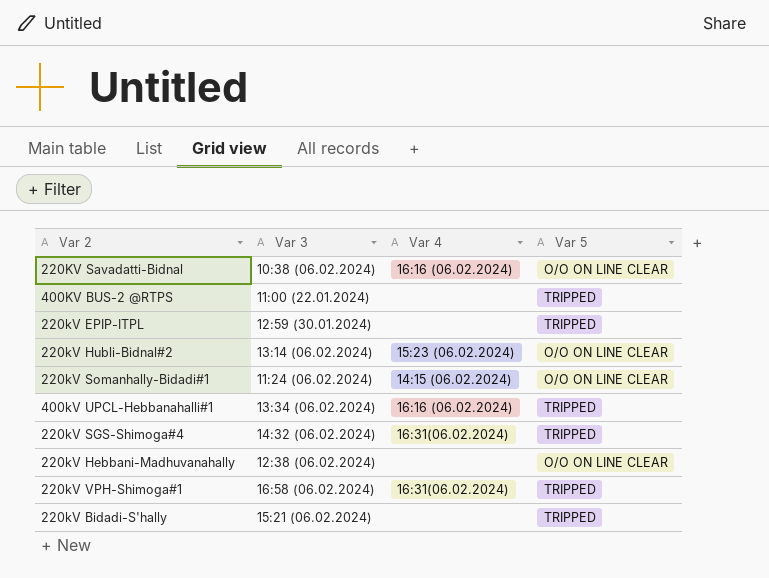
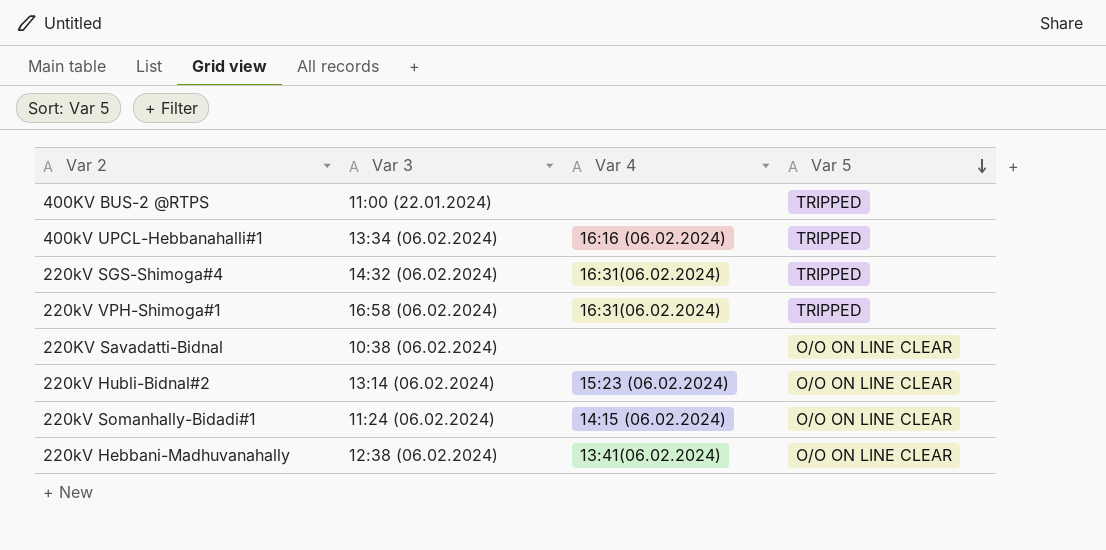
row order: none -> Var 5 descending
row 220kV EPIP-ITPL: 12:59 (30.01.2024) | none | TRIPPED -> none
row 220kV Bidadi-S'hally: 15:21 (06.02.2024) | none | TRIPPED -> none
220KV Savadatti-Bidnal | Var 4: 16:16 (06.02.2024) -> none
220kV Hebbani-Madhuvanahally | Var 4: none -> 13:41(06.02.2024)

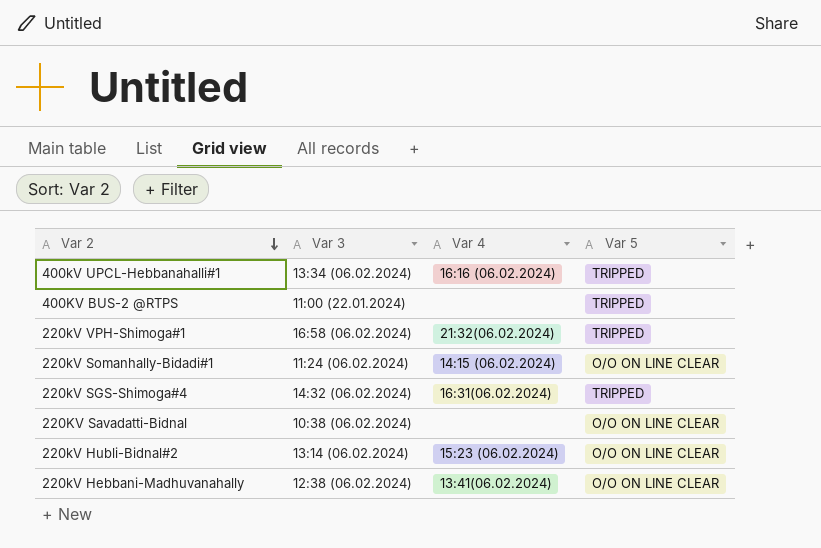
row order: Var 5 descending -> Var 2 descending
220kV VPH-Shimoga#1 | Var 4: 16:31(06.02.2024) -> 21:32(06.02.2024)

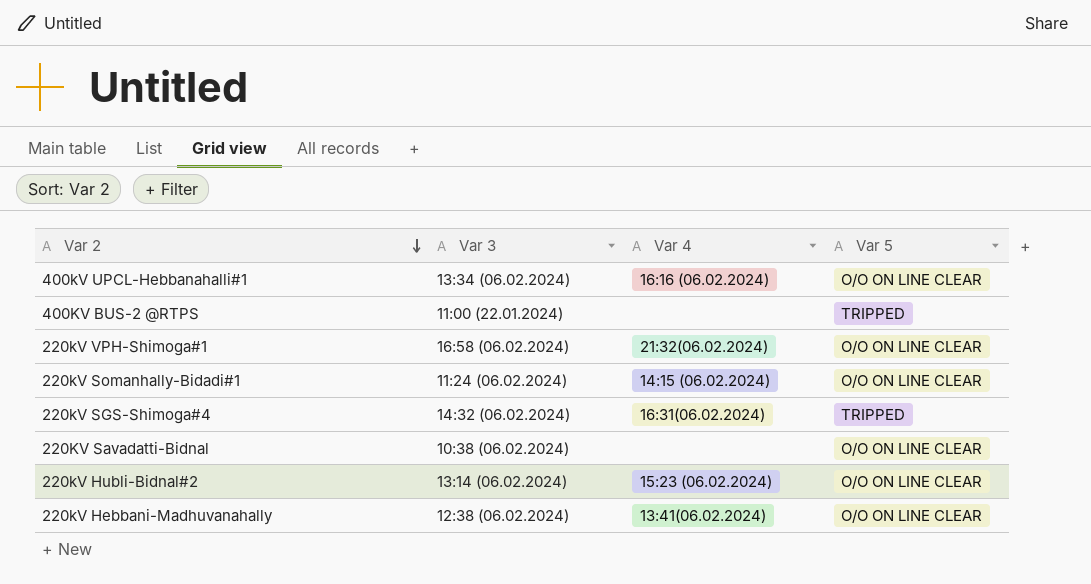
400kV UPCL-Hebbanahalli#1 | Var 5: TRIPPED -> O/O ON LINE CLEAR
220kV VPH-Shimoga#1 | Var 5: TRIPPED -> O/O ON LINE CLEAR

